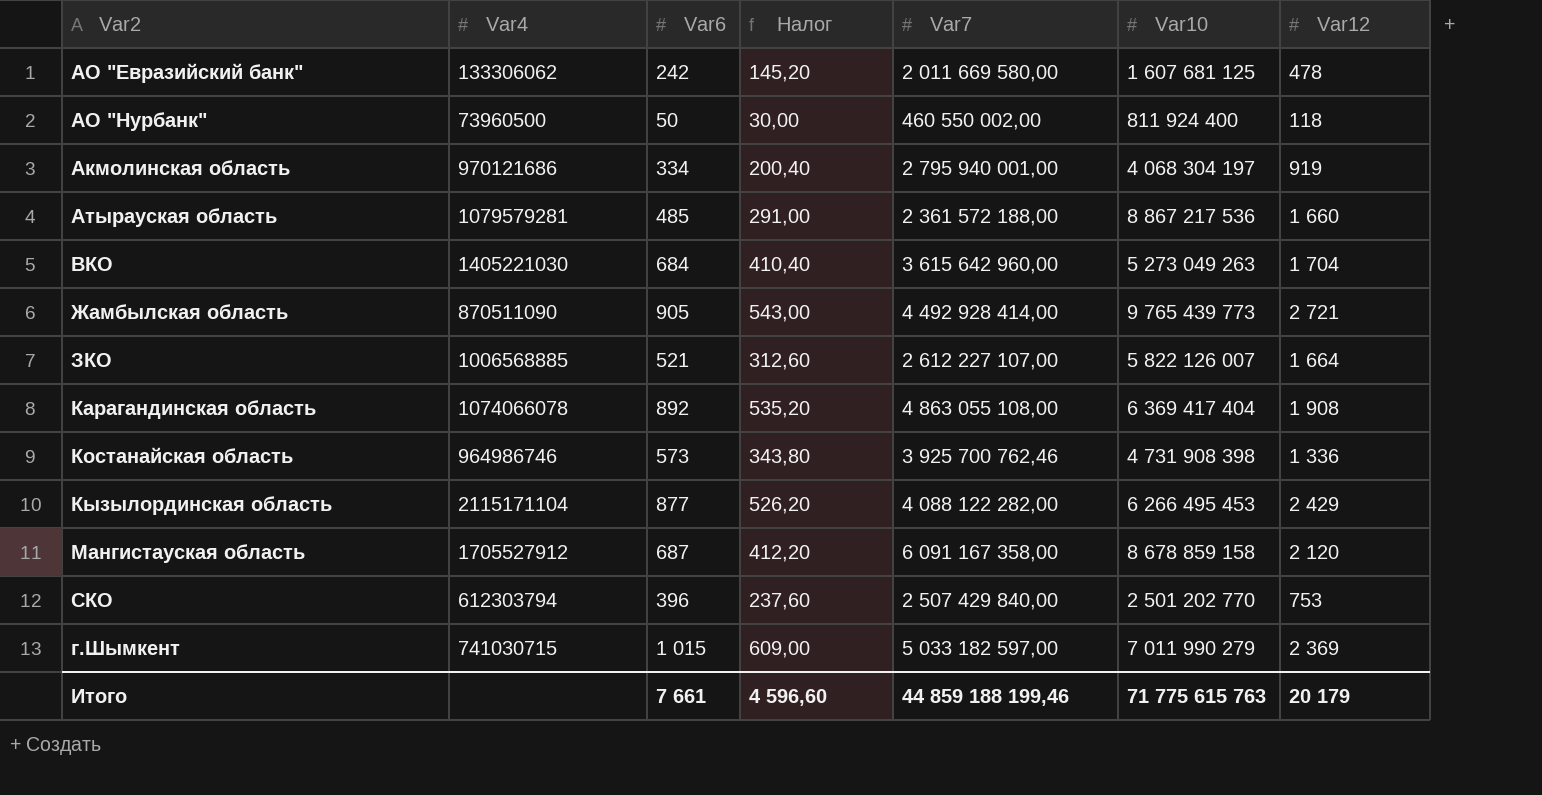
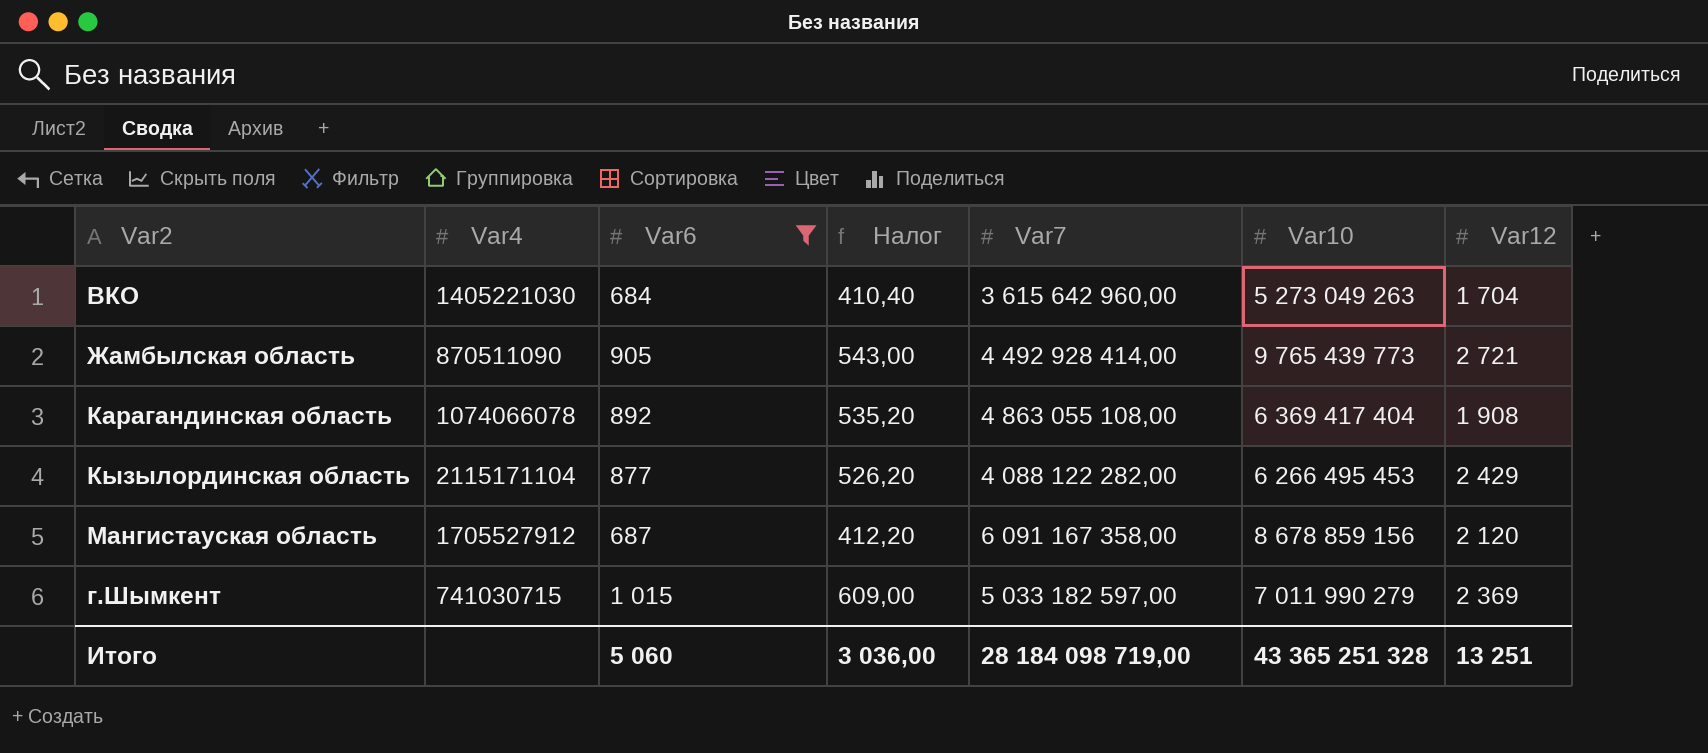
filter: none -> Var6 >= 684
Мангистауская область | Var10: 8 678 859 158 -> 8 678 859 156
Итого | Var6: 7 661 -> 5 060
Итого | Налог: 4 596,60 -> 3 036,00
Итого | Var7: 44 859 188 199,46 -> 28 184 098 719,00
Итого | Var10: 71 775 615 763 -> 43 365 251 328
Итого | Var12: 20 179 -> 13 251

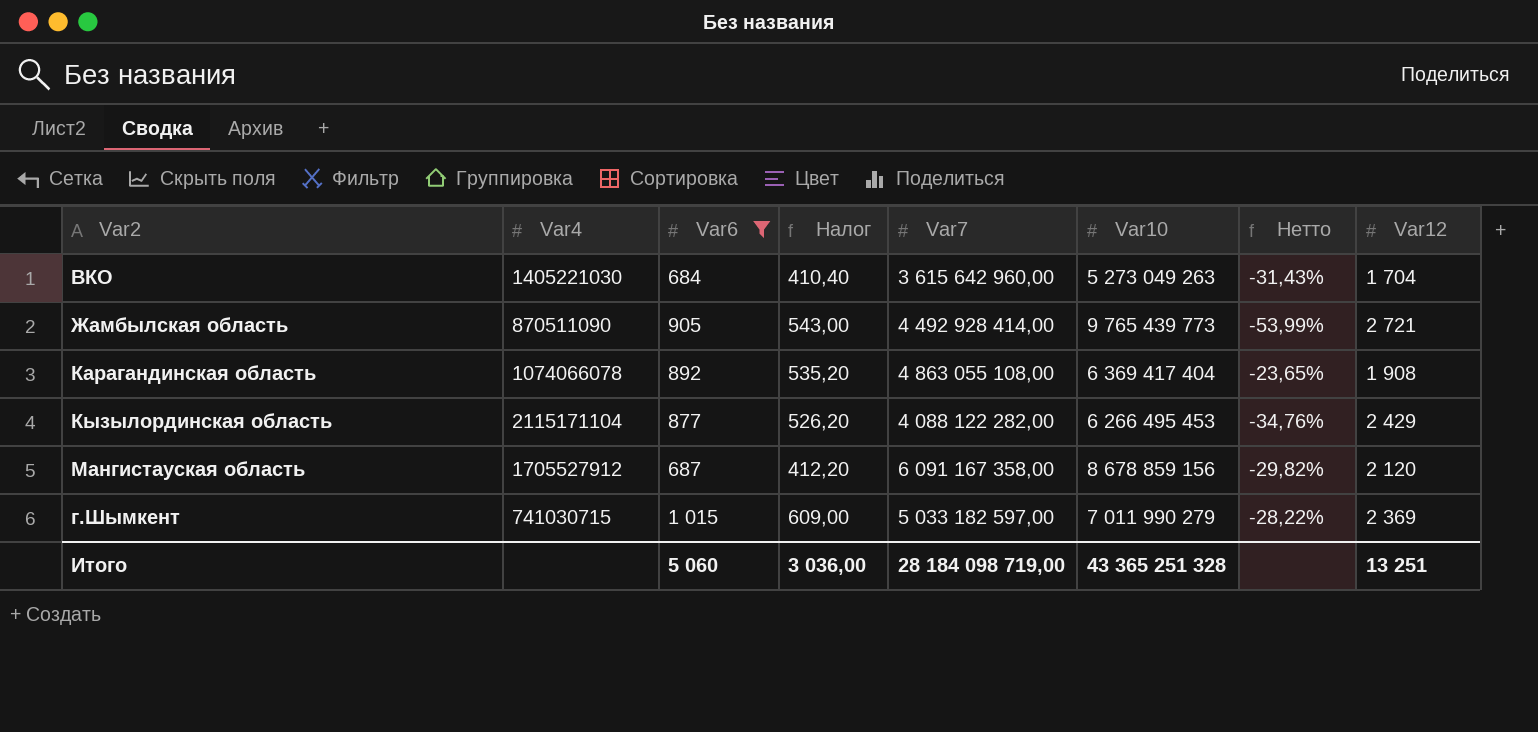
column Нетто | formula: none -> ([Var7] - [Var10]) / [Var10]

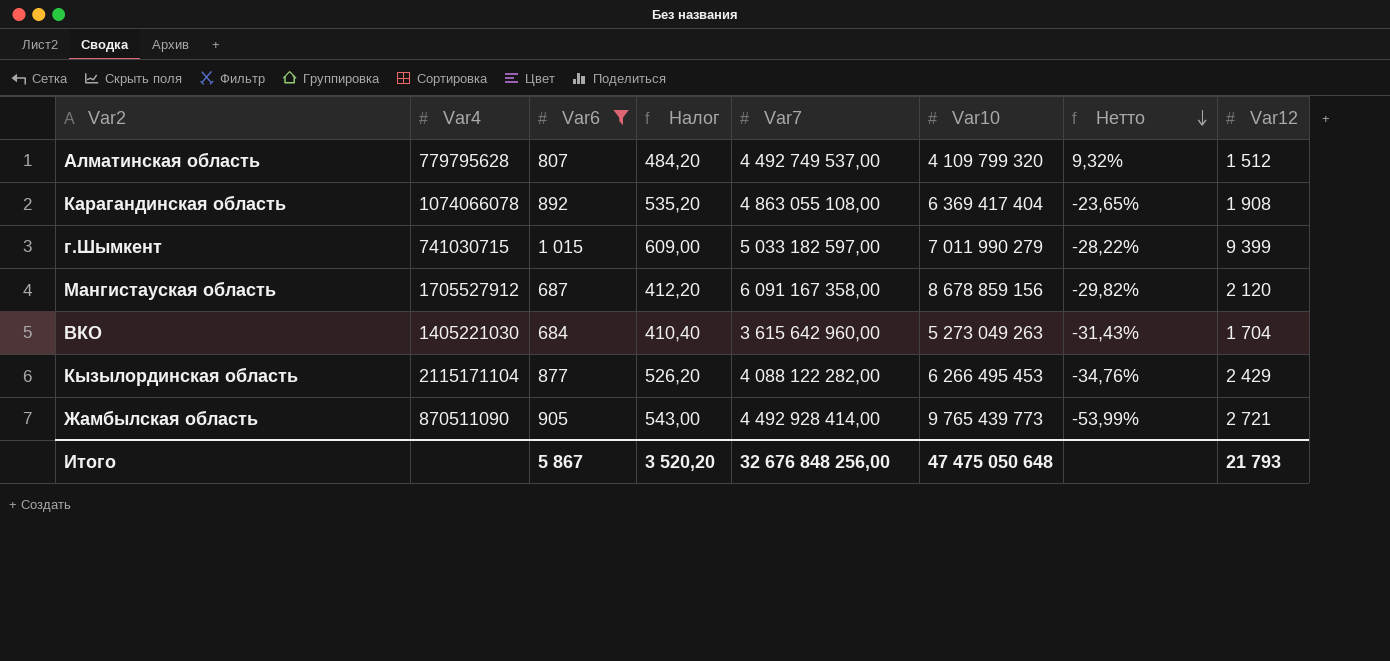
row order: none -> Нетто descending
row Алматинская область: none -> 779795628 | 807 | 484,20 | 4 492 749 537,00 | 4 109 799 320 | 9,32% | 1 512
г.Шымкент | Var12: 2 369 -> 9 399
Итого | Var6: 5 060 -> 5 867
Итого | Налог: 3 036,00 -> 3 520,20
Итого | Var7: 28 184 098 719,00 -> 32 676 848 256,00
Итого | Var10: 43 365 251 328 -> 47 475 050 648
Итого | Var12: 13 251 -> 21 793

